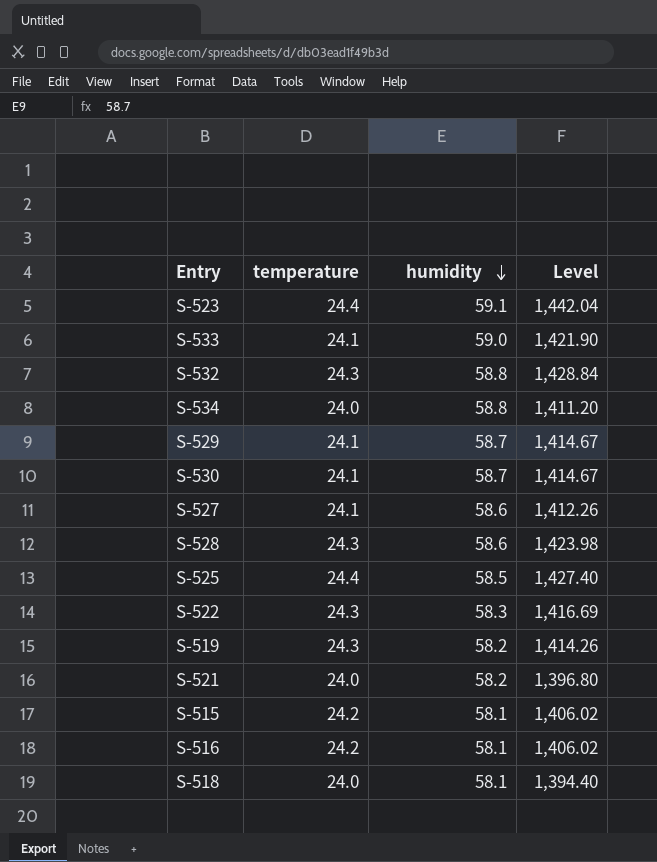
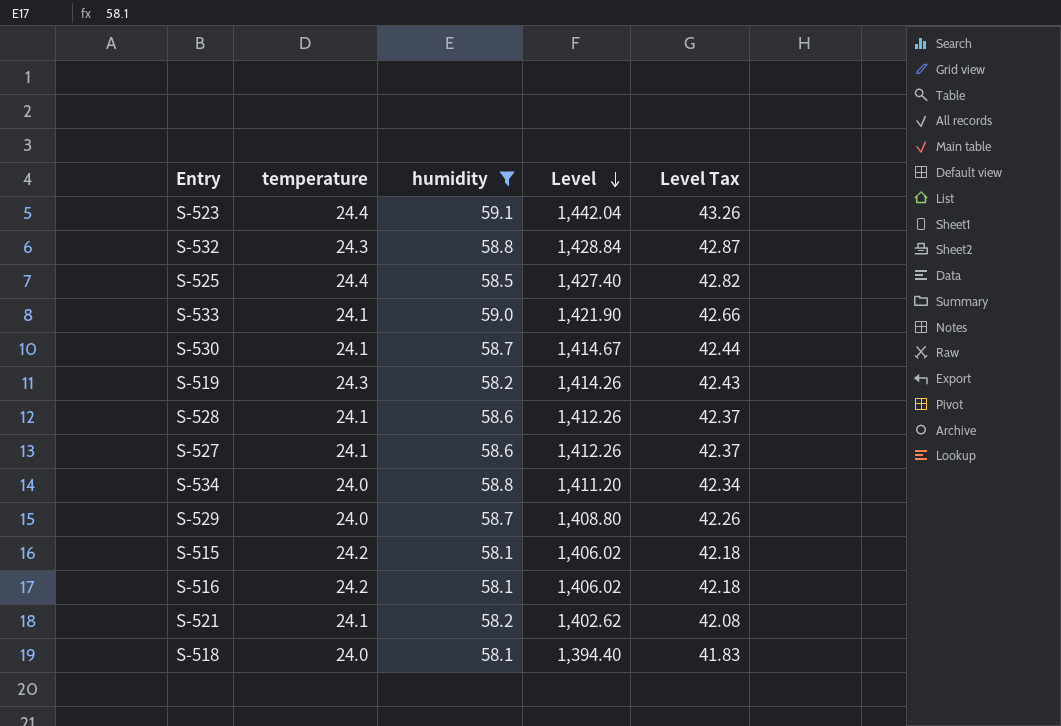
filter: none -> humidity != 58.3
row order: humidity descending -> Level descending
column Level Tax | formula: none -> [Level] * 0.03
S-528 | temperature: 24.3 -> 24.1
S-528 | Level: 1,423.98 -> 1,412.26
S-529 | temperature: 24.1 -> 24.0
S-529 | Level: 1,414.67 -> 1,408.80
S-521 | temperature: 24.0 -> 24.1
S-521 | Level: 1,396.80 -> 1,402.62

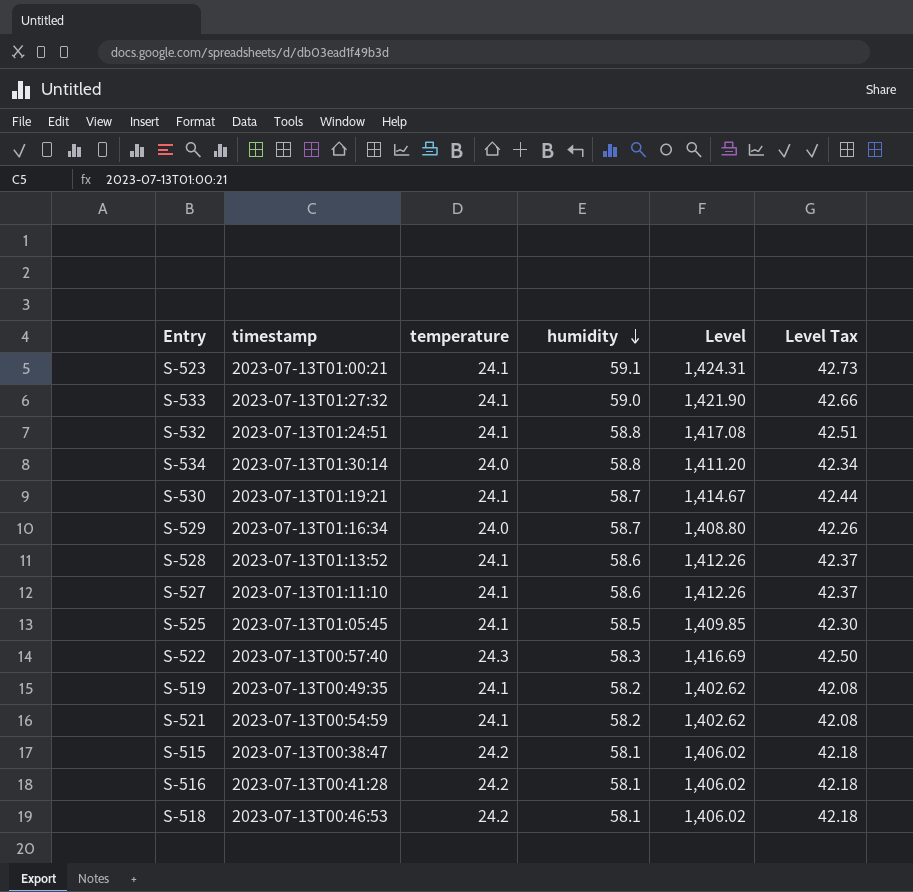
filter: humidity != 58.3 -> none
row order: Level descending -> humidity descending
column timestamp | position: none -> 2
S-523 | temperature: 24.4 -> 24.1
S-523 | Level: 1,442.04 -> 1,424.31
S-523 | Level Tax: 43.26 -> 42.73
S-532 | temperature: 24.3 -> 24.1
S-532 | Level: 1,428.84 -> 1,417.08
S-532 | Level Tax: 42.87 -> 42.51
S-525 | temperature: 24.4 -> 24.1
S-525 | Level: 1,427.40 -> 1,409.85
S-525 | Level Tax: 42.82 -> 42.30
S-519 | temperature: 24.3 -> 24.1
S-519 | Level: 1,414.26 -> 1,402.62
S-519 | Level Tax: 42.43 -> 42.08
S-518 | temperature: 24.0 -> 24.2
S-518 | Level: 1,394.40 -> 1,406.02
S-518 | Level Tax: 41.83 -> 42.18

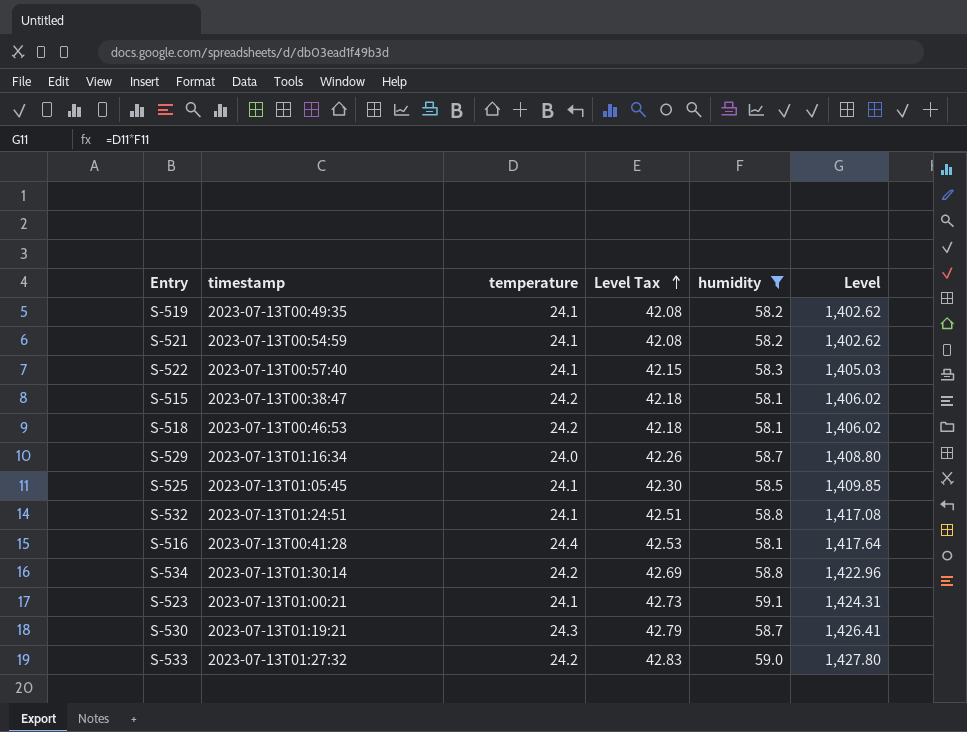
filter: none -> humidity != 58.6
row order: humidity descending -> Level Tax ascending
column Level Tax | position: 6 -> 4
S-522 | temperature: 24.3 -> 24.1
S-522 | Level Tax: 42.50 -> 42.15
S-522 | Level: 1,416.69 -> 1,405.03
S-516 | temperature: 24.2 -> 24.4
S-516 | Level Tax: 42.18 -> 42.53
S-516 | Level: 1,406.02 -> 1,417.64
S-534 | temperature: 24.0 -> 24.2
S-534 | Level Tax: 42.34 -> 42.69
S-534 | Level: 1,411.20 -> 1,422.96
S-530 | temperature: 24.1 -> 24.3
S-530 | Level Tax: 42.44 -> 42.79
S-530 | Level: 1,414.67 -> 1,426.41
S-533 | temperature: 24.1 -> 24.2
S-533 | Level Tax: 42.66 -> 42.83
S-533 | Level: 1,421.90 -> 1,427.80

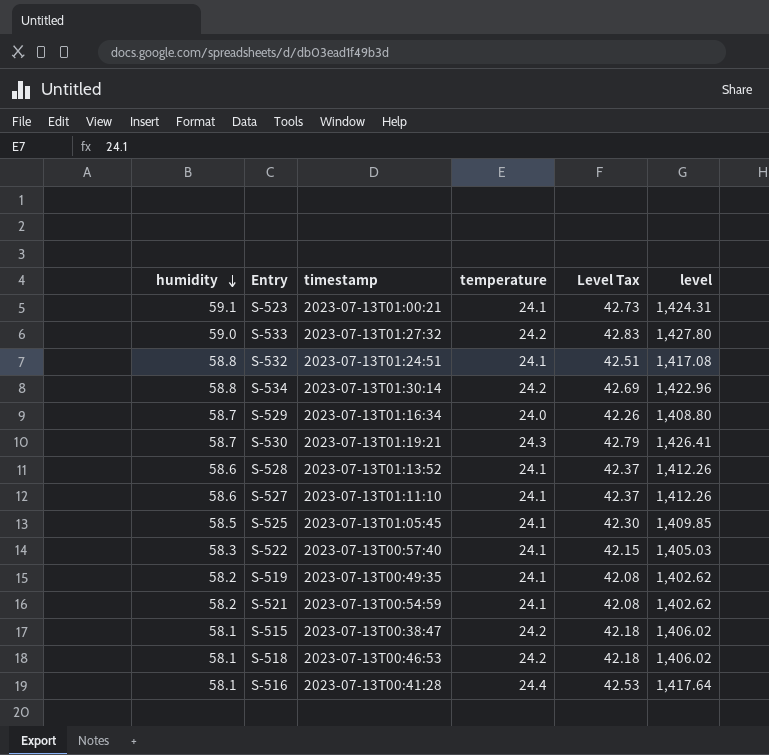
filter: humidity != 58.6 -> none
row order: Level Tax ascending -> humidity descending
column humidity | position: 5 -> 1
column name: Level -> level

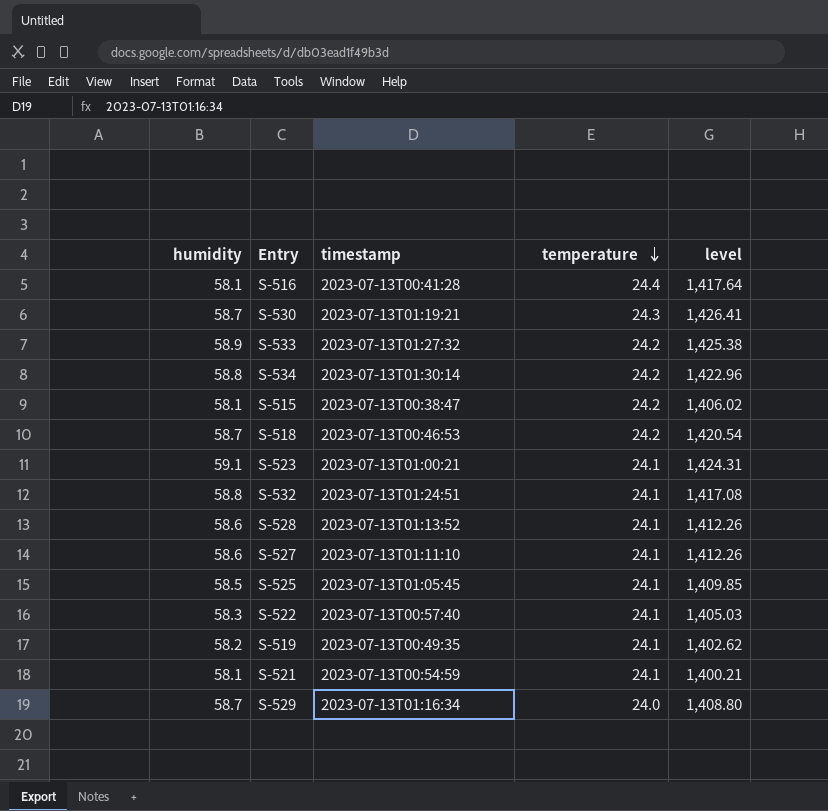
row order: humidity descending -> temperature descending
column Level Tax | formula: [level] * 0.03 -> none
S-533 | humidity: 59.0 -> 58.9
S-533 | level: 1,427.80 -> 1,425.38
S-518 | humidity: 58.1 -> 58.7
S-518 | level: 1,406.02 -> 1,420.54
S-521 | humidity: 58.2 -> 58.1
S-521 | level: 1,402.62 -> 1,400.21

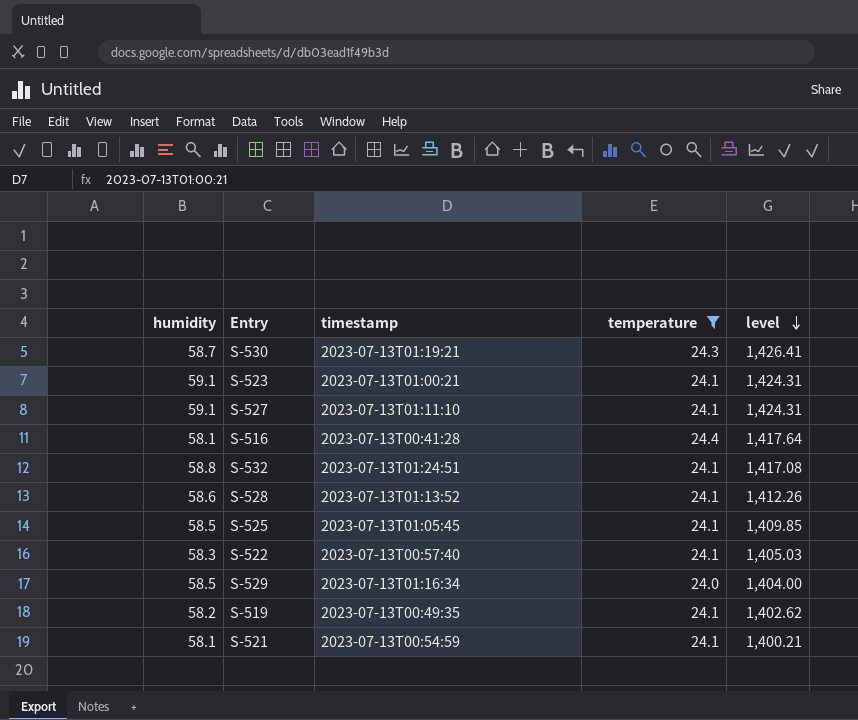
filter: none -> temperature != 24.2
row order: temperature descending -> level descending
S-527 | humidity: 58.6 -> 59.1
S-527 | level: 1,412.26 -> 1,424.31
S-529 | humidity: 58.7 -> 58.5
S-529 | level: 1,408.80 -> 1,404.00

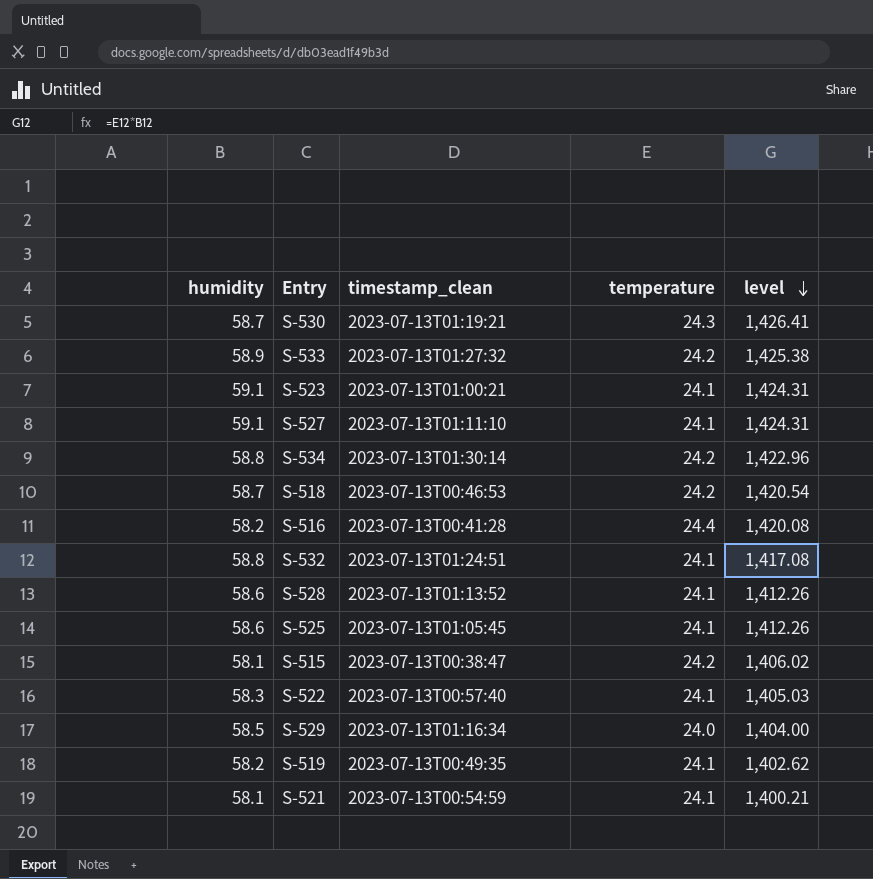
filter: temperature != 24.2 -> none
column name: timestamp -> timestamp_clean
S-516 | humidity: 58.1 -> 58.2
S-516 | level: 1,417.64 -> 1,420.08
S-525 | humidity: 58.5 -> 58.6
S-525 | level: 1,409.85 -> 1,412.26

